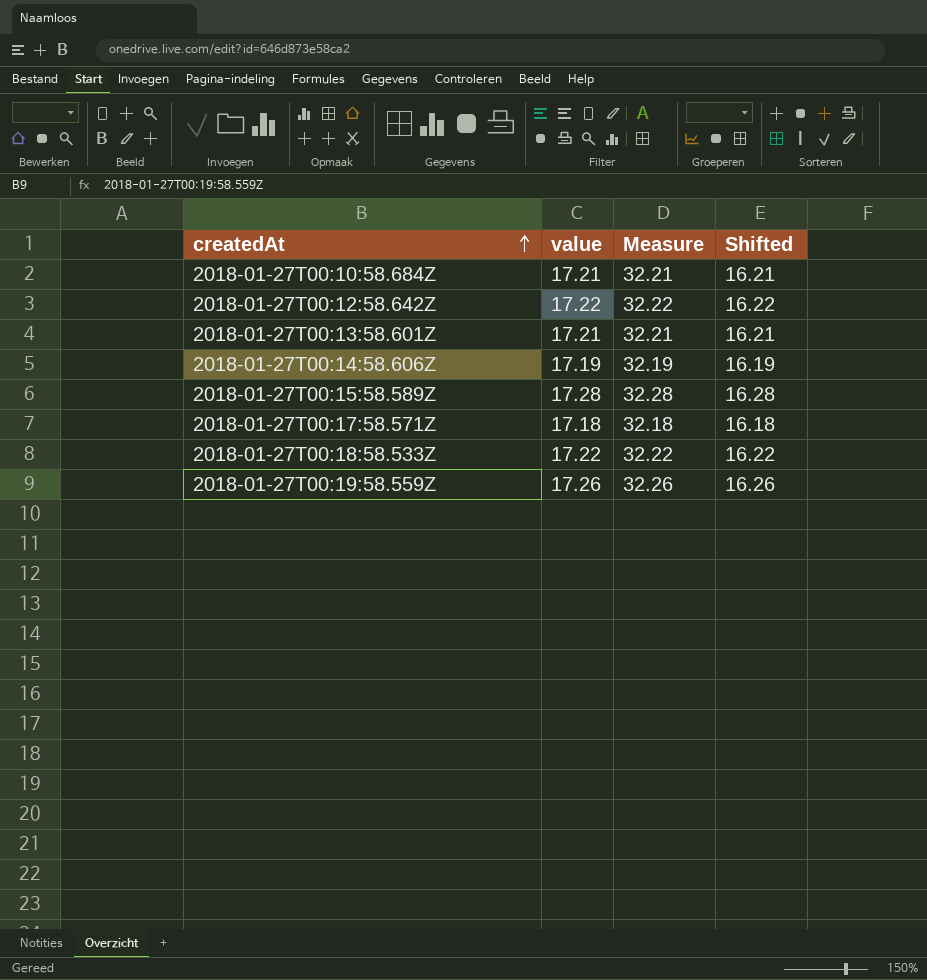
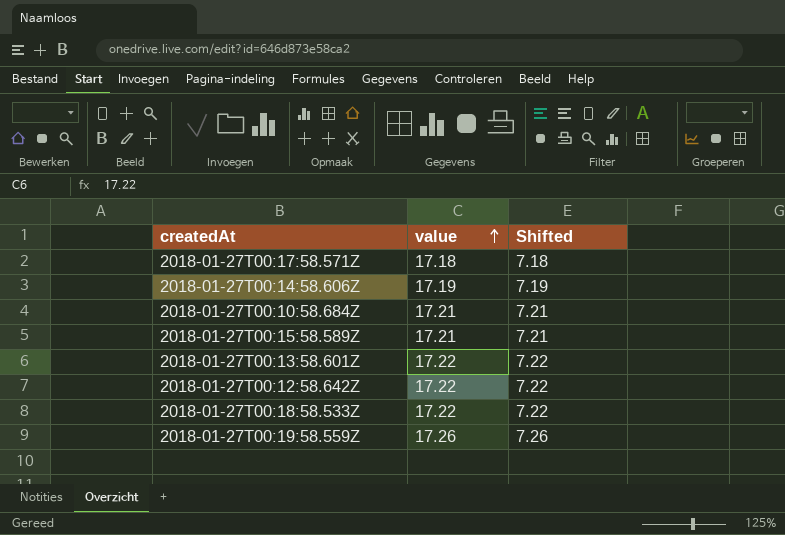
row order: createdAt ascending -> value ascending
column Measure | formula: [value] + 15 -> none
column Shifted | formula: [value] - 1 -> [value] - 10
2018-01-27T00:15:58.589Z | value: 17.28 -> 17.21
2018-01-27T00:13:58.601Z | value: 17.21 -> 17.22

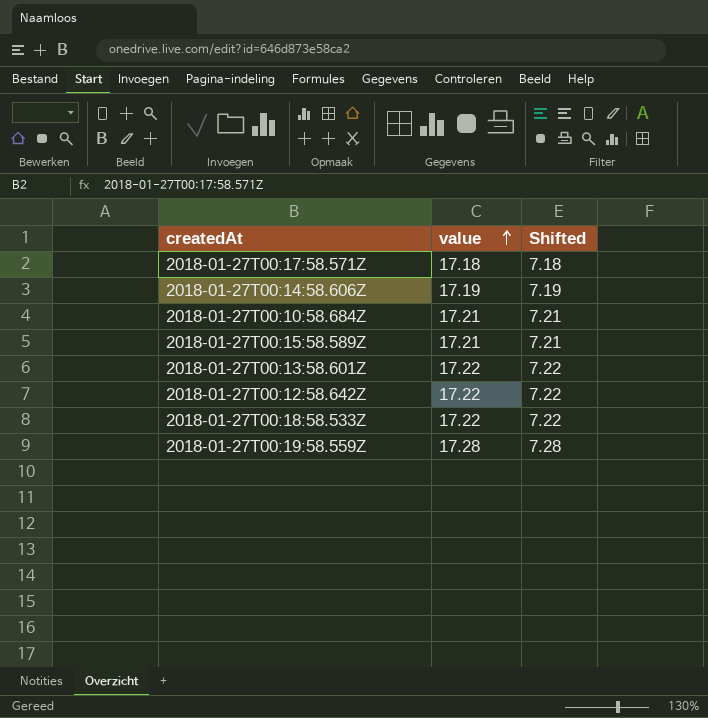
2018-01-27T00:19:58.559Z | value: 17.26 -> 17.28
2018-01-27T00:19:58.559Z | Shifted: 7.26 -> 7.28

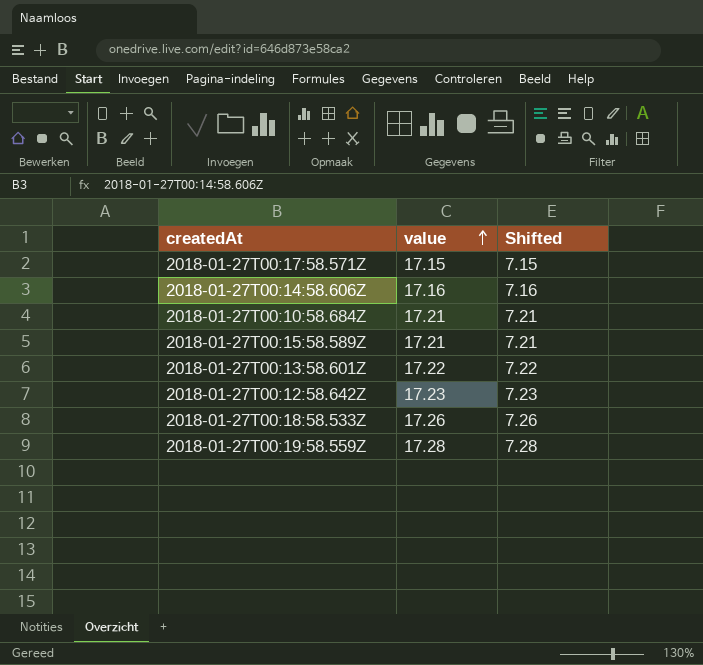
2018-01-27T00:17:58.571Z | value: 17.18 -> 17.15
2018-01-27T00:17:58.571Z | Shifted: 7.18 -> 7.15
2018-01-27T00:14:58.606Z | value: 17.19 -> 17.16
2018-01-27T00:14:58.606Z | Shifted: 7.19 -> 7.16
2018-01-27T00:12:58.642Z | value: 17.22 -> 17.23
2018-01-27T00:12:58.642Z | Shifted: 7.22 -> 7.23
2018-01-27T00:18:58.533Z | value: 17.22 -> 17.26
2018-01-27T00:18:58.533Z | Shifted: 7.22 -> 7.26

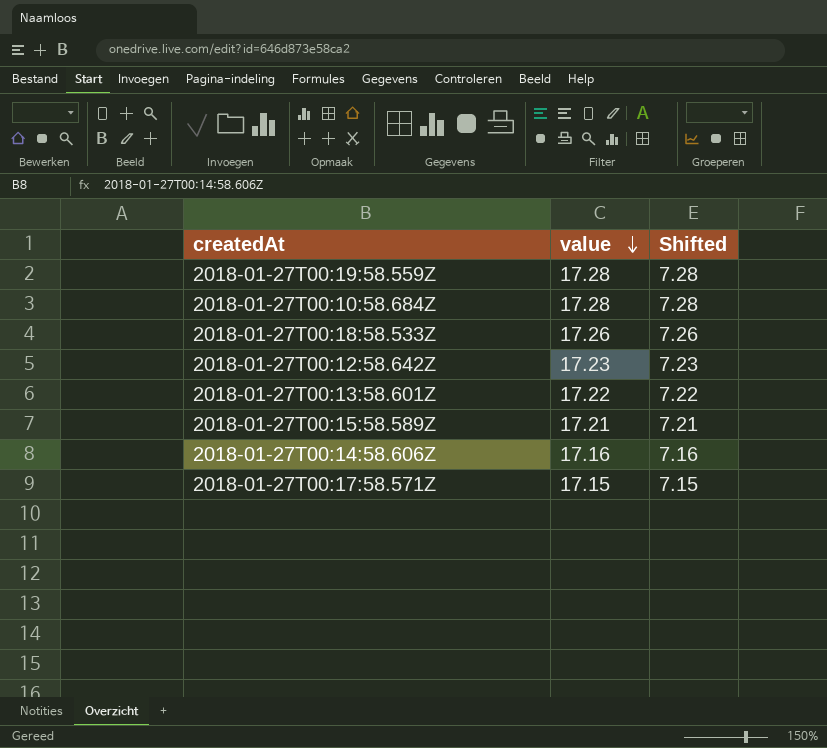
row order: value ascending -> value descending
2018-01-27T00:10:58.684Z | value: 17.21 -> 17.28
2018-01-27T00:10:58.684Z | Shifted: 7.21 -> 7.28

